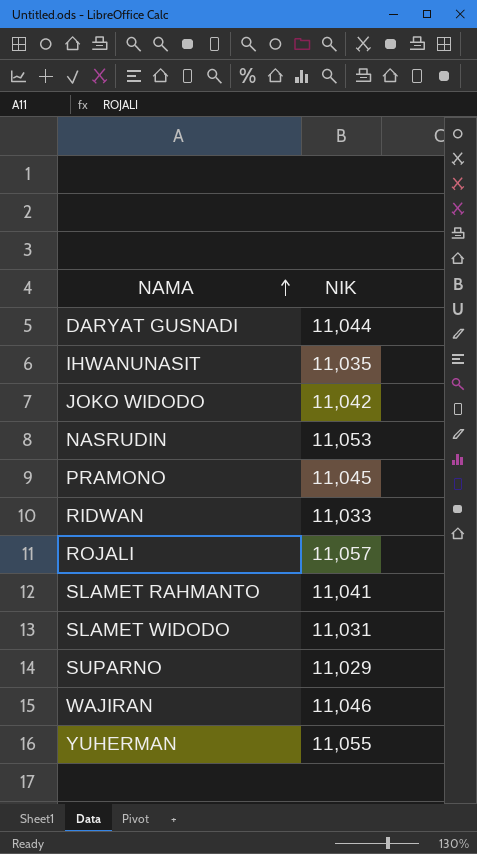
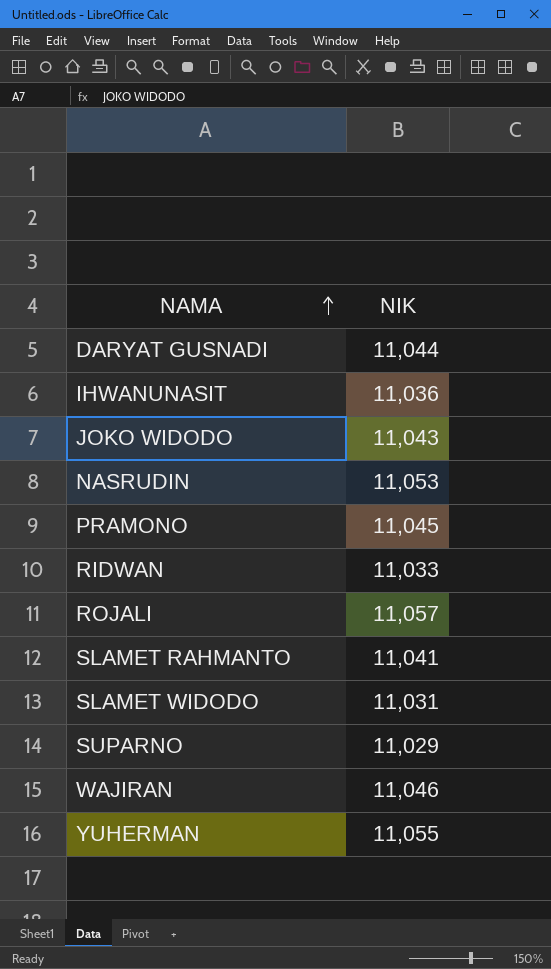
IHWANUNASIT | NIK: 11,035 -> 11,036
JOKO WIDODO | NIK: 11,042 -> 11,043

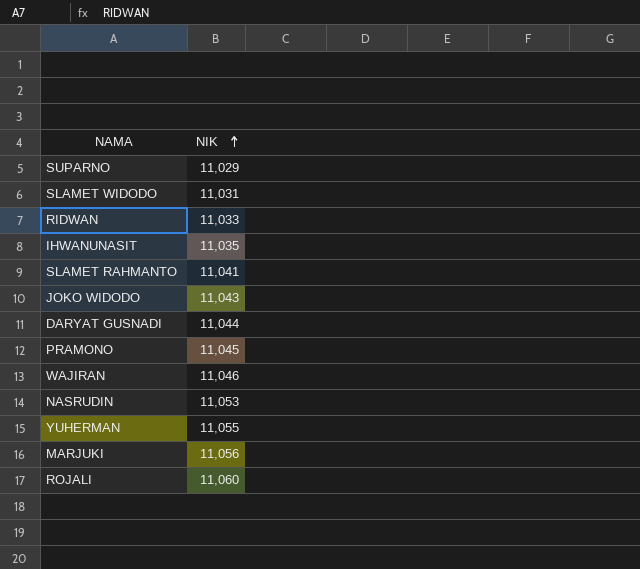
row order: NAMA ascending -> NIK ascending
IHWANUNASIT | NIK: 11,036 -> 11,035
row MARJUKI: none -> 11,056
ROJALI | NIK: 11,057 -> 11,060

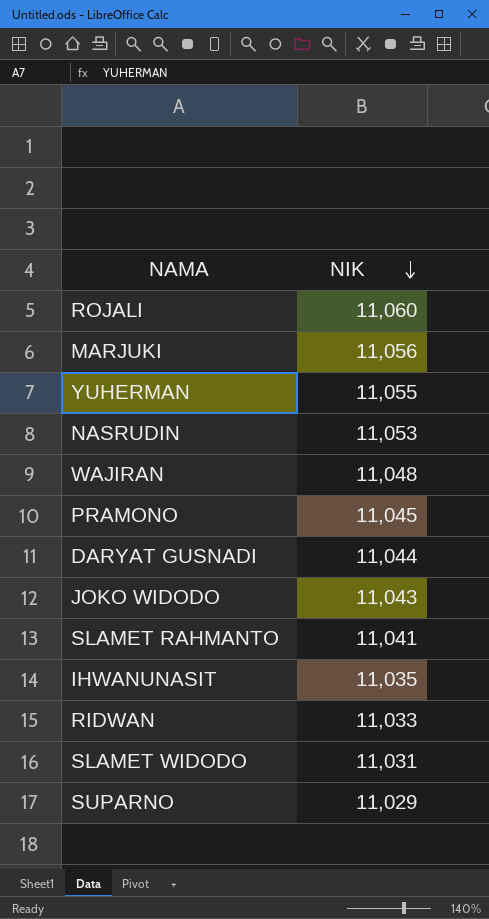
row order: NIK ascending -> NIK descending
WAJIRAN | NIK: 11,046 -> 11,048

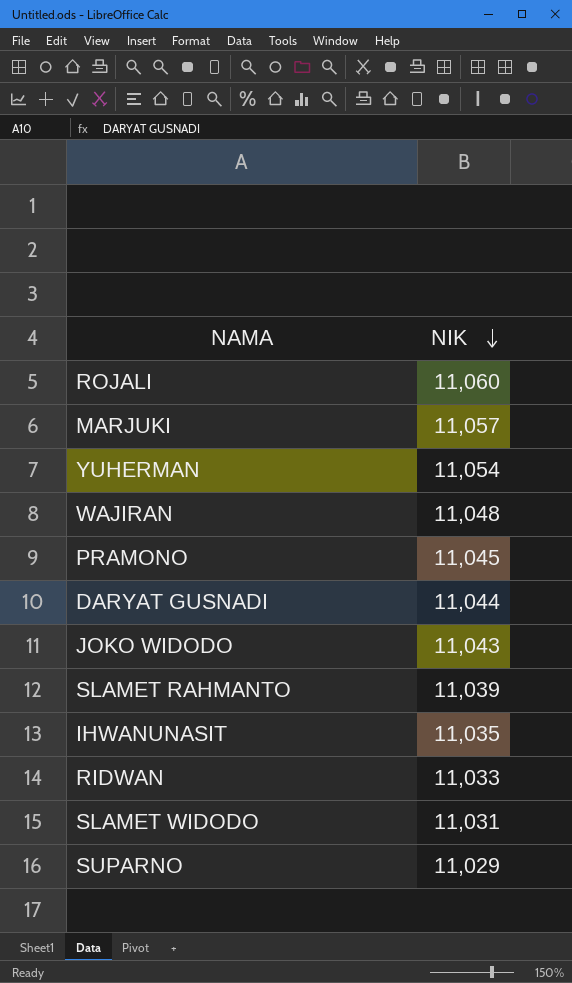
row NASRUDIN: 11,053 -> none
MARJUKI | NIK: 11,056 -> 11,057
YUHERMAN | NIK: 11,055 -> 11,054
SLAMET RAHMANTO | NIK: 11,041 -> 11,039

